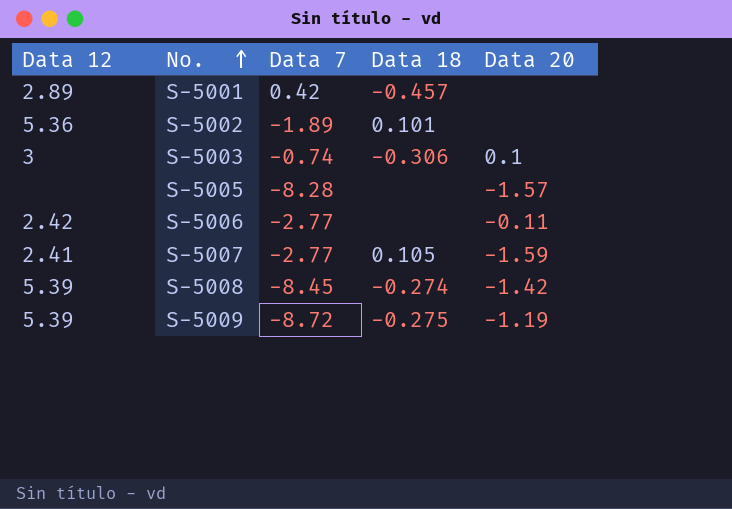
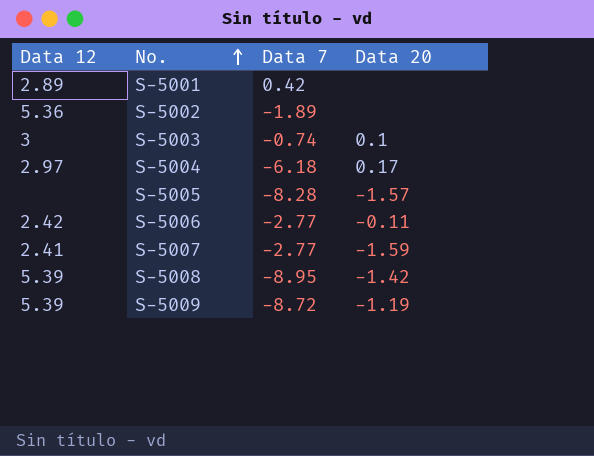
column Data 18 | position: 4 -> none
row S-5004: none -> 2.97 | -6.18 | 0.17
S-5008 | Data 7: -8.45 -> -8.95

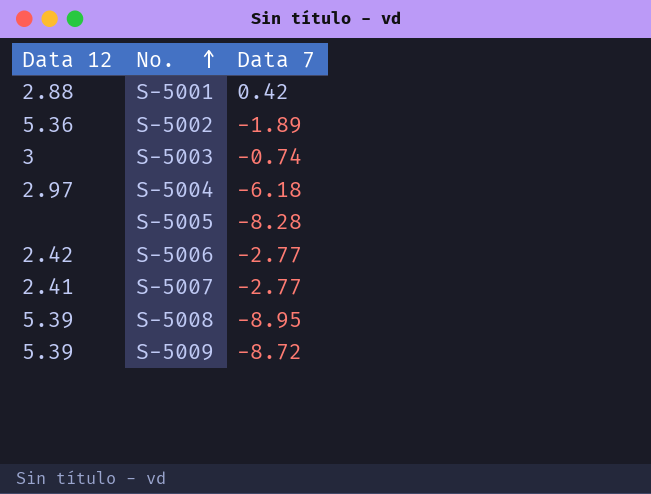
column Data 20 | position: 4 -> none
S-5001 | Data 12: 2.89 -> 2.88

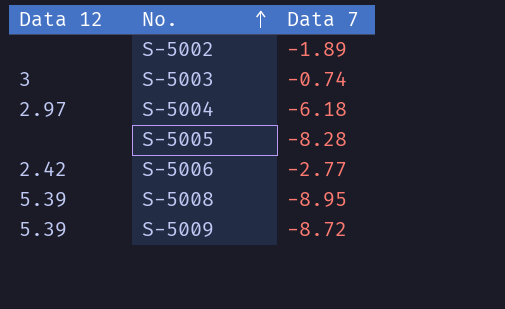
row S-5001: 2.88 | 0.42 -> none
row S-5007: 2.41 | -2.77 -> none
S-5002 | Data 12: 5.36 -> none

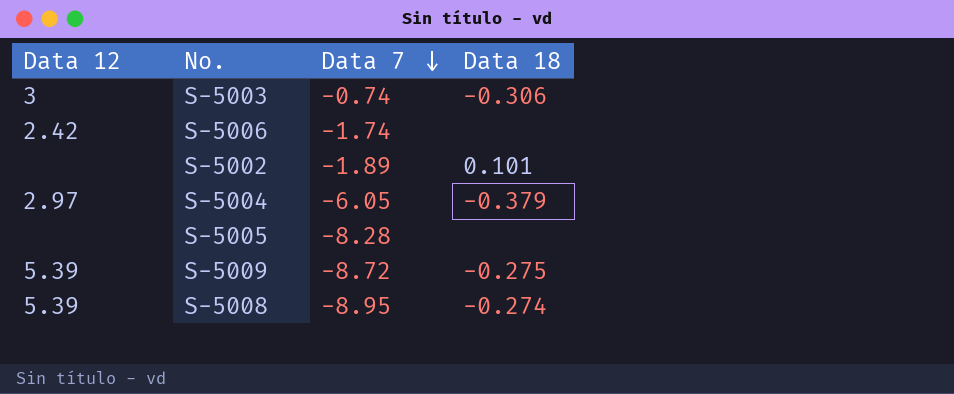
row order: No. ascending -> Data 7 descending
column Data 18 | position: none -> 4
S-5006 | Data 7: -2.77 -> -1.74
S-5004 | Data 7: -6.18 -> -6.05

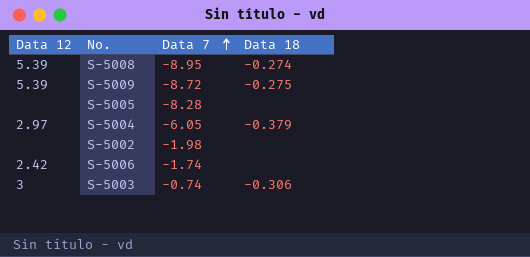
row order: Data 7 descending -> Data 7 ascending
S-5002 | Data 7: -1.89 -> -1.98
S-5002 | Data 18: 0.101 -> none

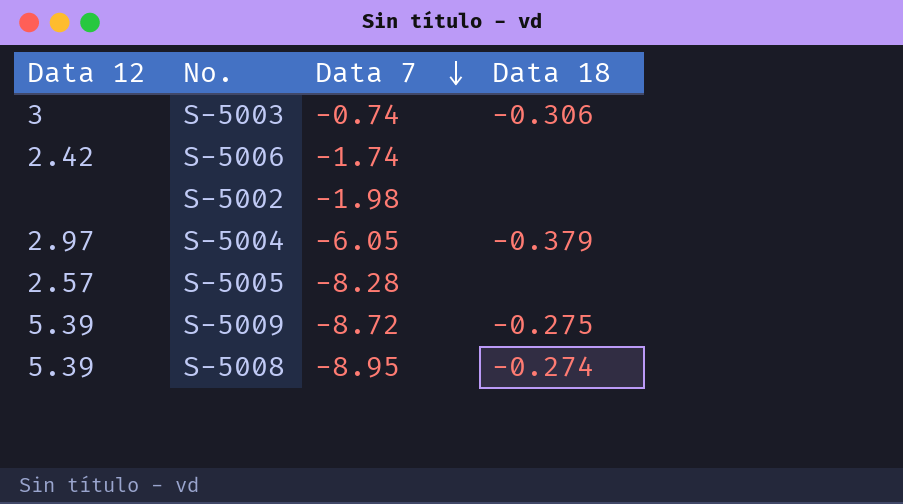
row order: Data 7 ascending -> Data 7 descending
S-5005 | Data 12: none -> 2.57

